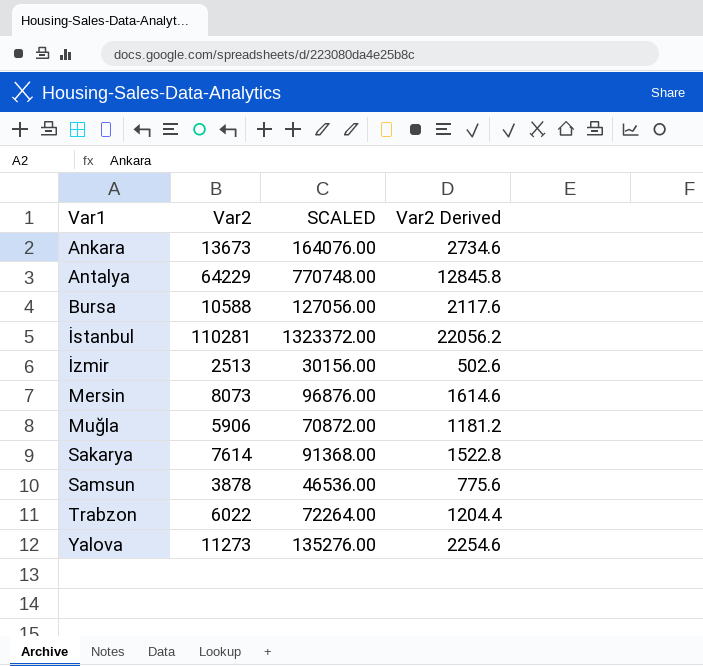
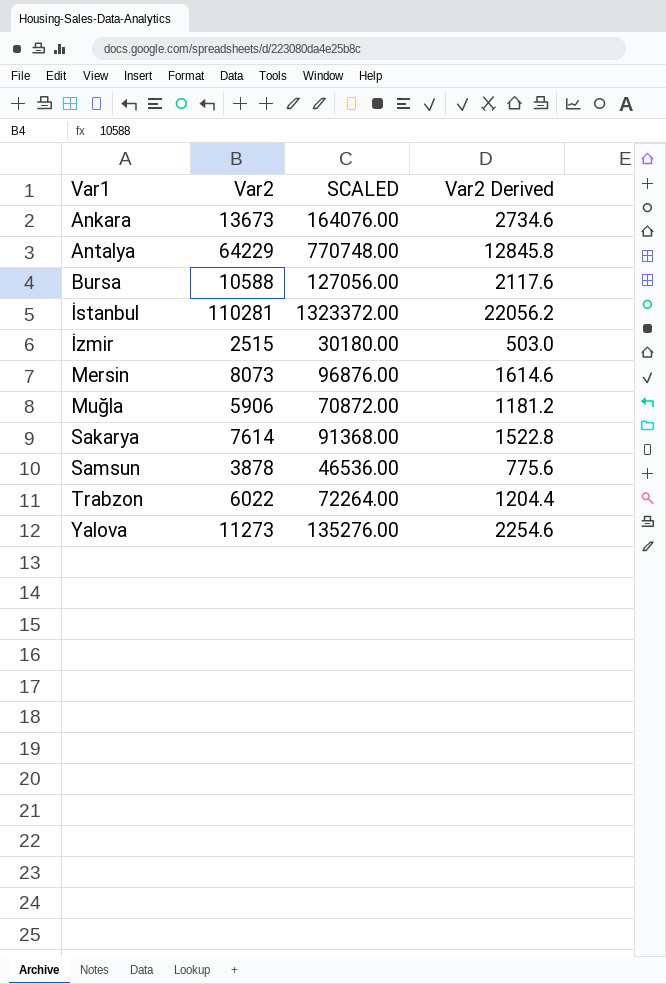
İzmir | Var2: 2513 -> 2515
İzmir | SCALED: 30156.00 -> 30180.00
İzmir | Var2 Derived: 502.6 -> 503.0

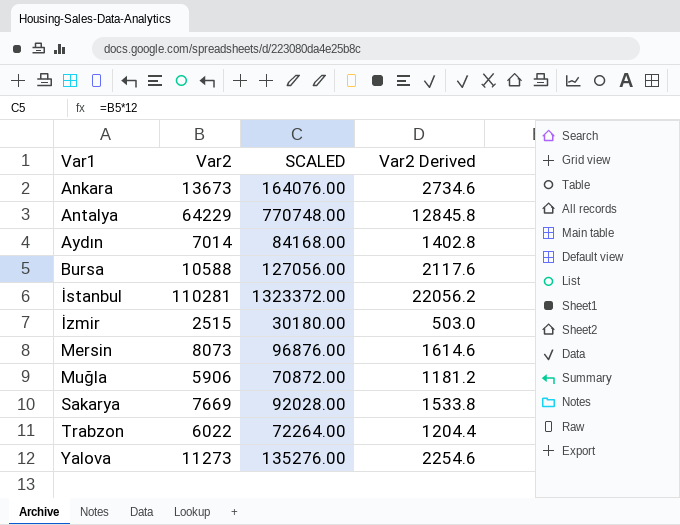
row Samsun: 3878 | 46536.00 | 775.6 -> none
row Aydın: none -> 7014 | 84168.00 | 1402.8
Sakarya | Var2: 7614 -> 7669
Sakarya | SCALED: 91368.00 -> 92028.00
Sakarya | Var2 Derived: 1522.8 -> 1533.8

